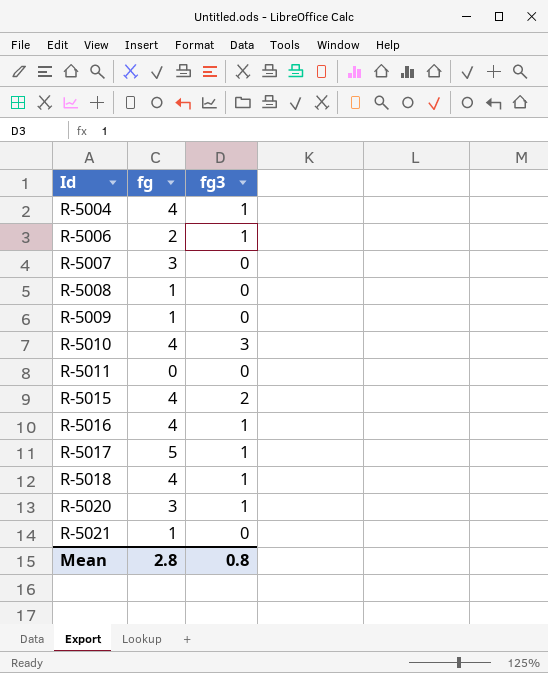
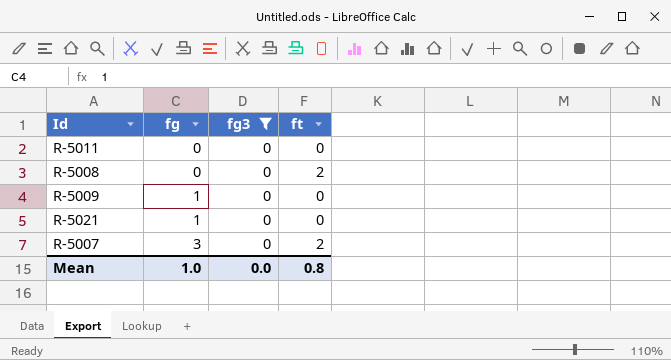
filter: none -> fg3 = 0
row order: Id ascending -> fg ascending
column ft | position: none -> 4
R-5008 | fg: 1 -> 0
Mean | fg: 2.8 -> 1.0
Mean | fg3: 0.8 -> 0.0

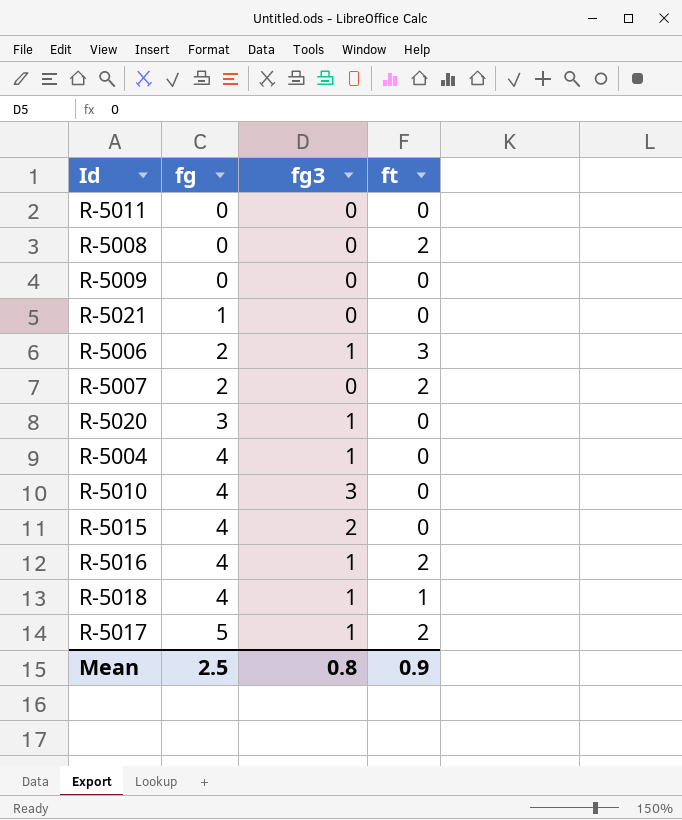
filter: fg3 = 0 -> none
R-5009 | fg: 1 -> 0
R-5007 | fg: 3 -> 2
Mean | fg: 1.0 -> 2.5
Mean | fg3: 0.0 -> 0.8
Mean | ft: 0.8 -> 0.9

